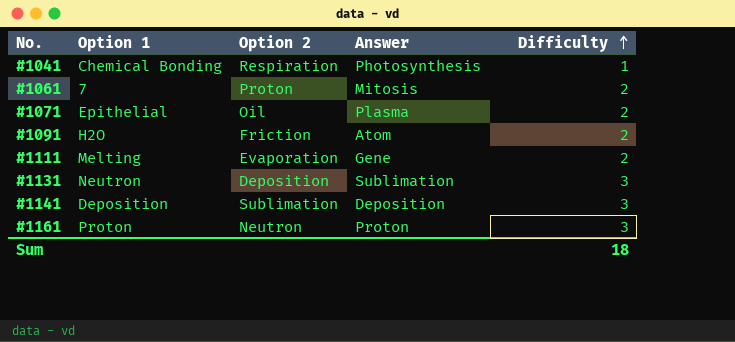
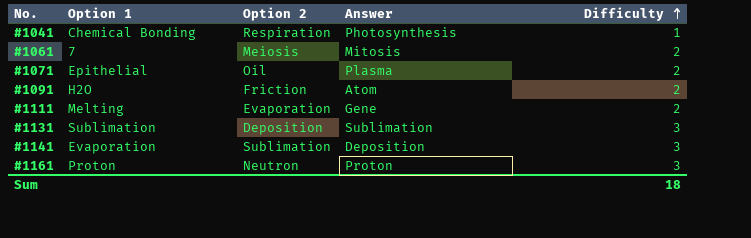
#1061 | Option 2: Proton -> Meiosis
#1131 | Option 1: Neutron -> Sublimation
#1141 | Option 1: Deposition -> Evaporation

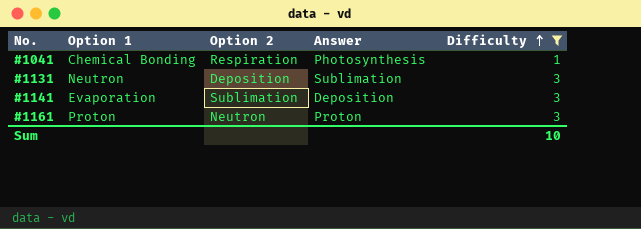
filter: none -> Difficulty != 2
#1131 | Option 1: Sublimation -> Neutron
Sum | Difficulty: 18 -> 10

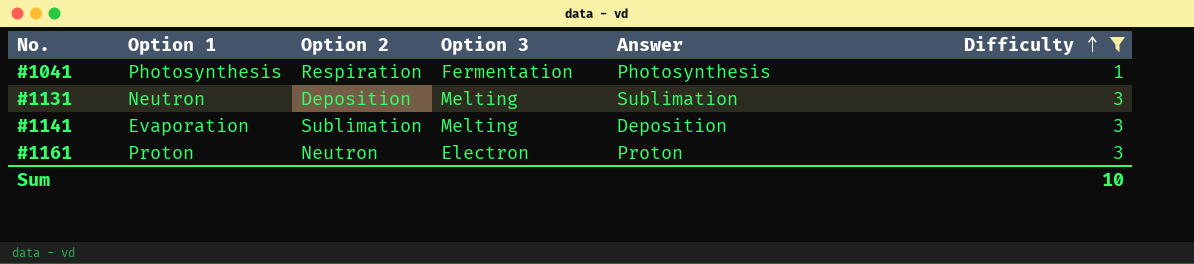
column Option 3 | position: none -> 4
#1041 | Option 1: Chemical Bonding -> Photosynthesis

